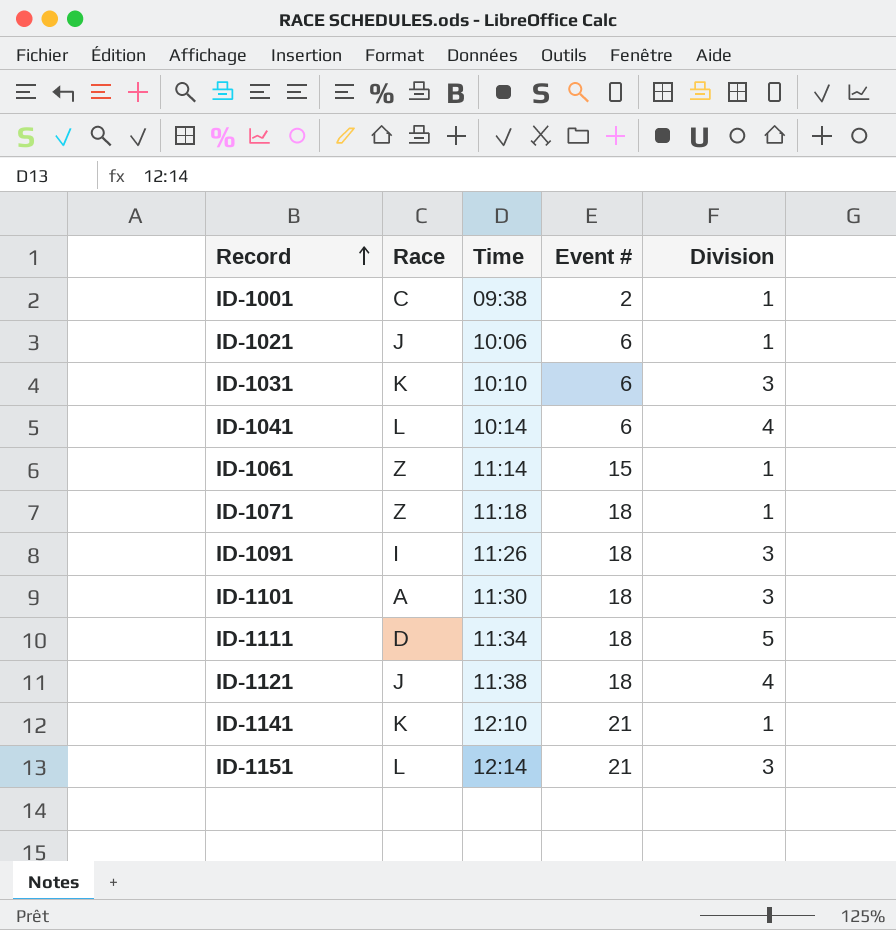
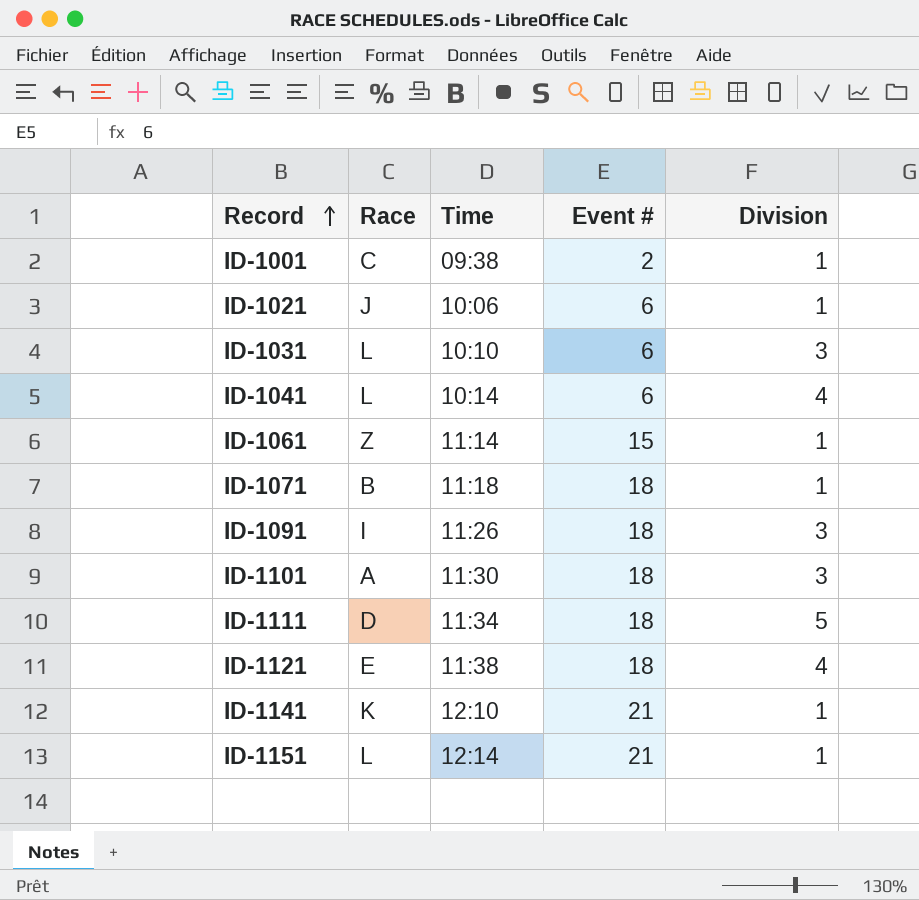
ID-1031 | Race: K -> L
ID-1071 | Race: Z -> B
ID-1121 | Race: J -> E
ID-1151 | Division: 3 -> 1

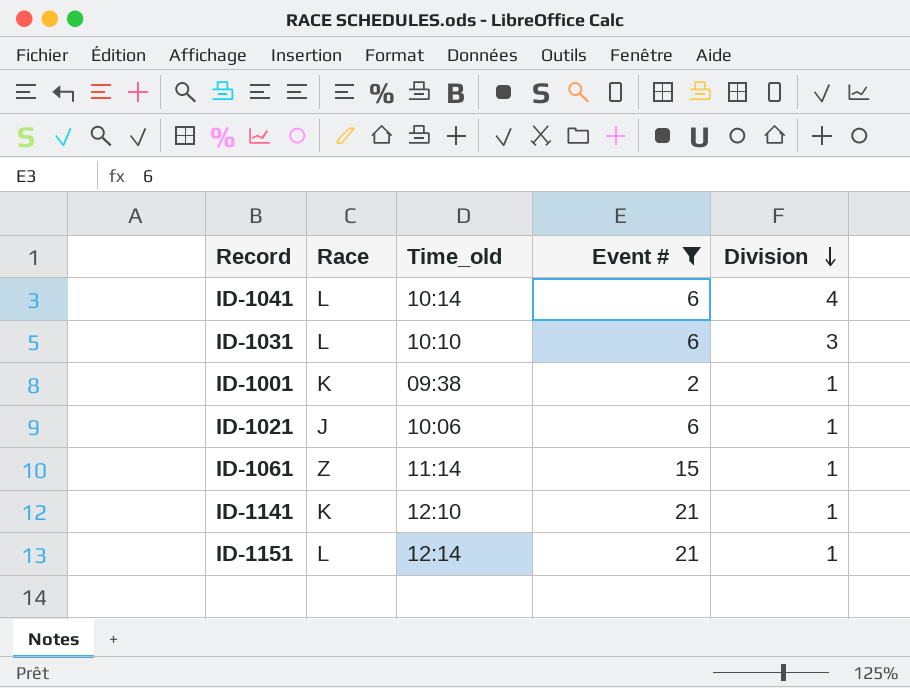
filter: none -> Event # != 18
row order: Record ascending -> Division descending
column name: Time -> Time_old
ID-1001 | Race: C -> K

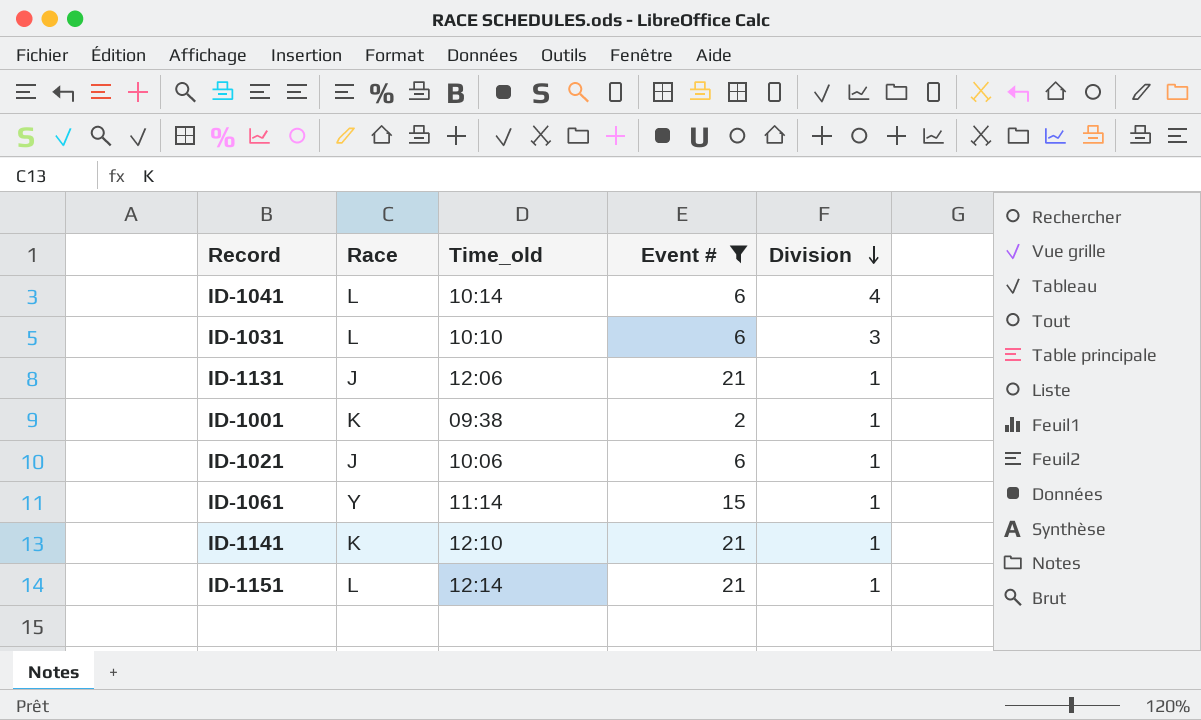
row ID-1131: none -> J | 12:06 | 21 | 1
ID-1061 | Race: Z -> Y

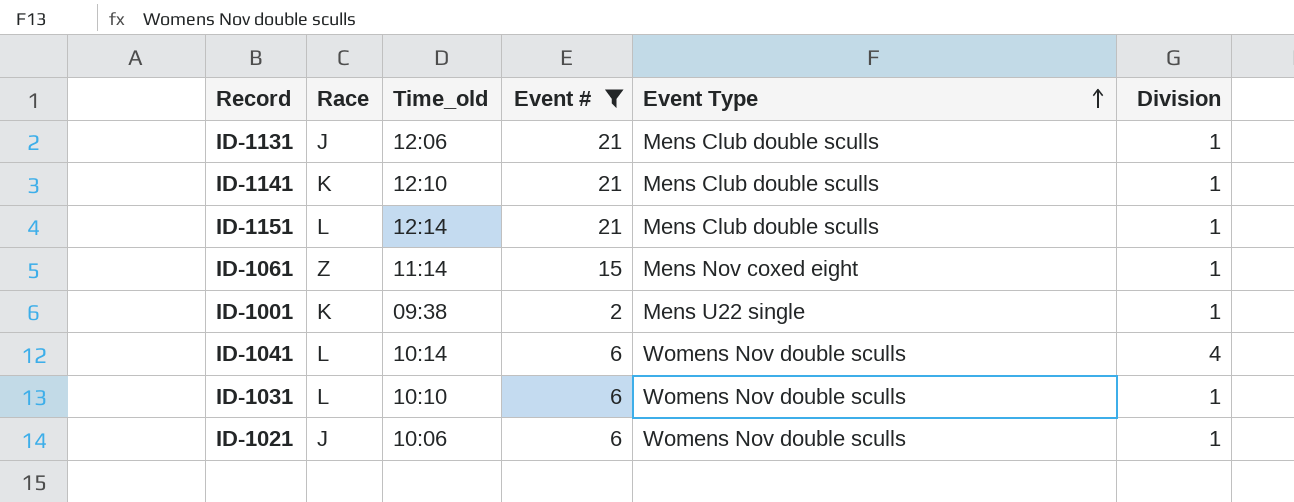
row order: Division descending -> Event Type ascending
column Event Type | position: none -> 5
ID-1061 | Race: Y -> Z
ID-1031 | Division: 3 -> 1

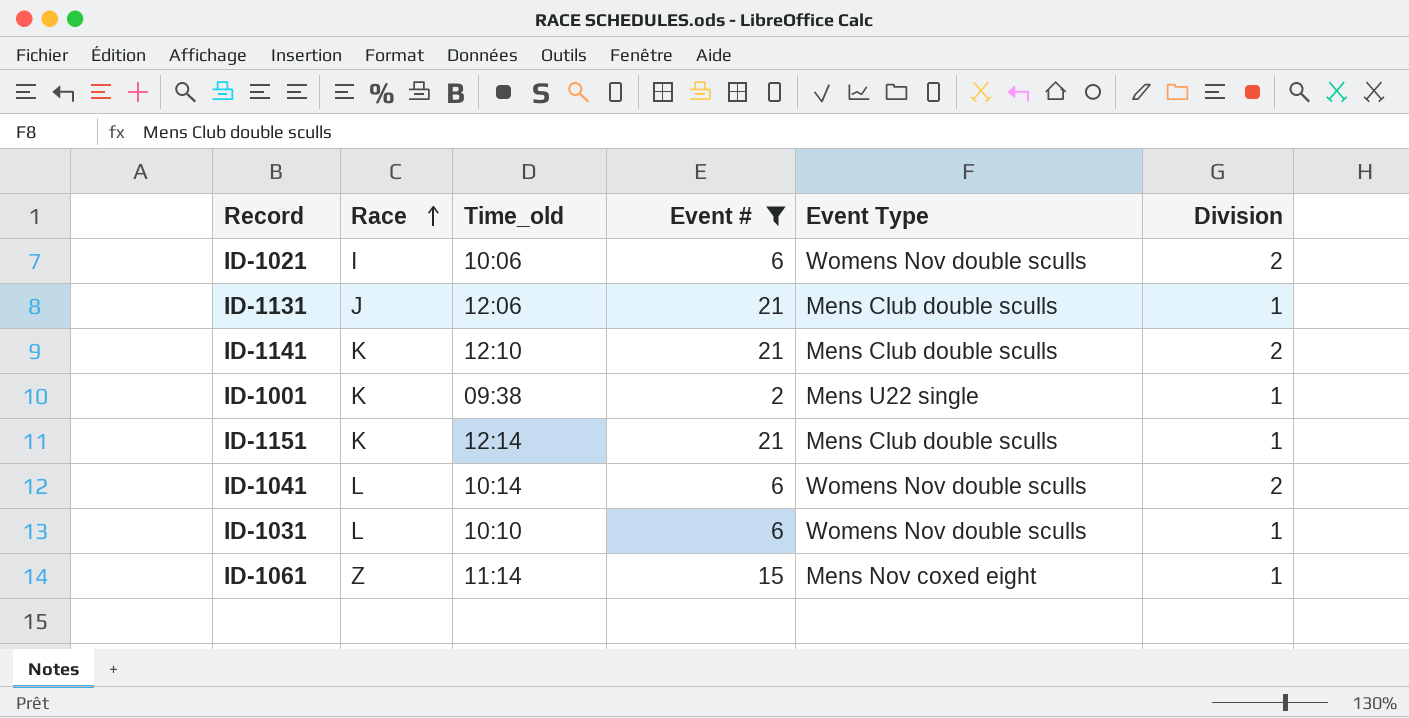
row order: Event Type ascending -> Race ascending
ID-1021 | Race: J -> I
ID-1021 | Division: 1 -> 2
ID-1141 | Division: 1 -> 2
ID-1151 | Race: L -> K
ID-1041 | Division: 4 -> 2

